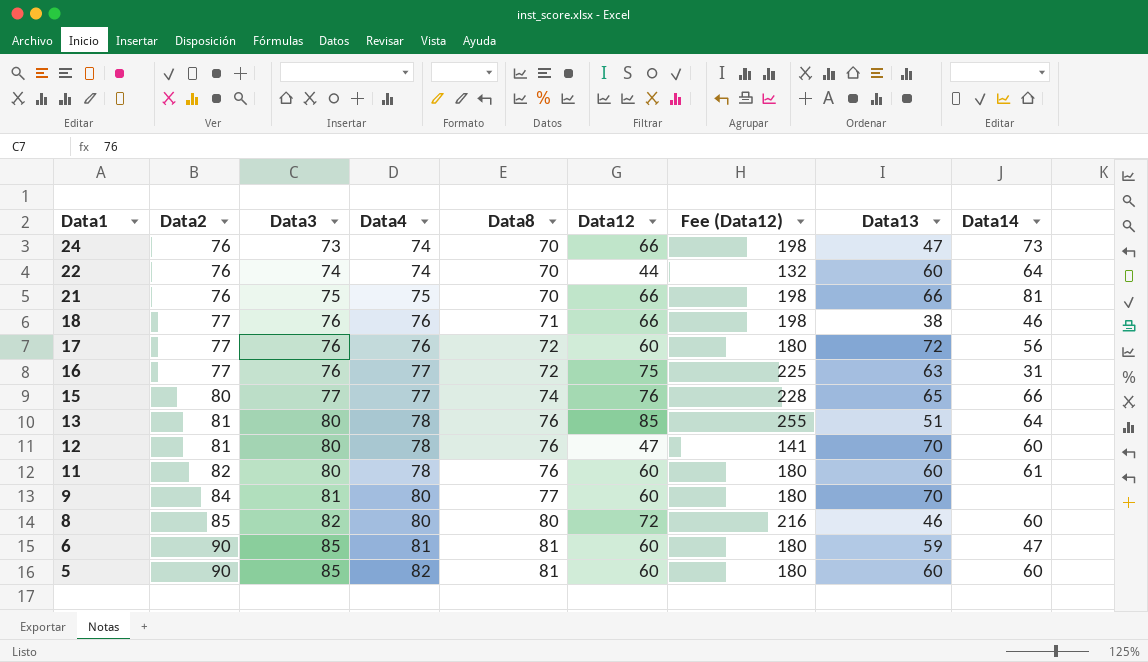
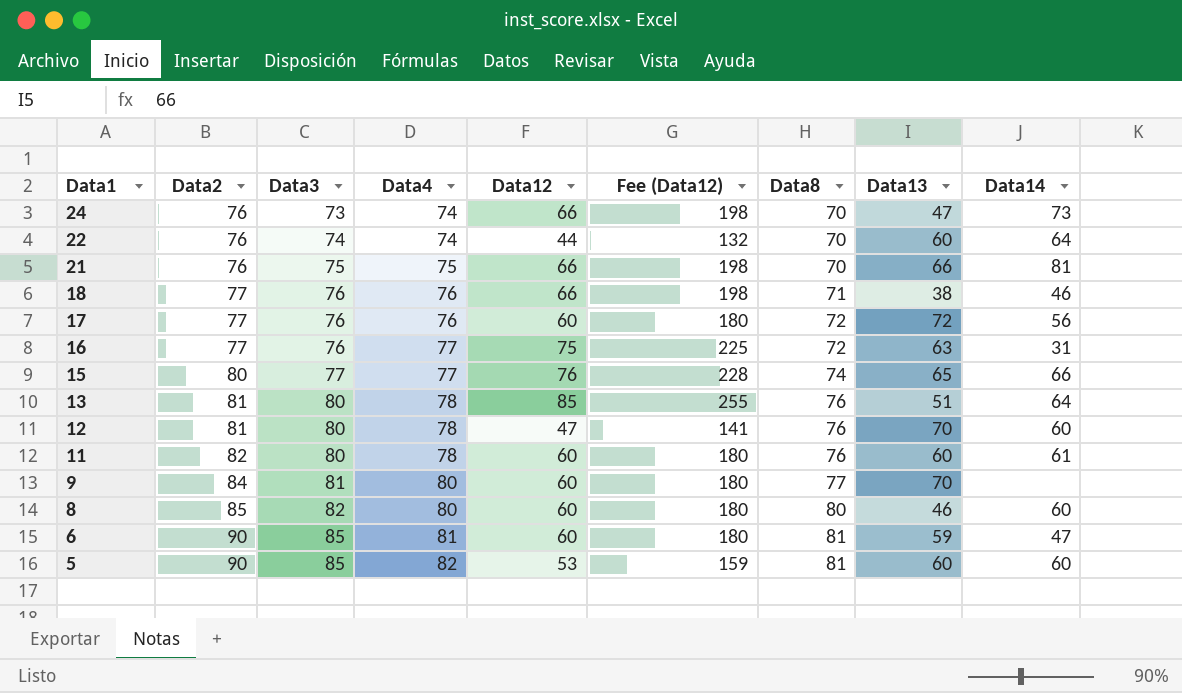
column Data8 | position: 5 -> 7
8 | Data12: 72 -> 60
8 | Fee (Data12): 216 -> 180
5 | Data12: 60 -> 53
5 | Fee (Data12): 180 -> 159

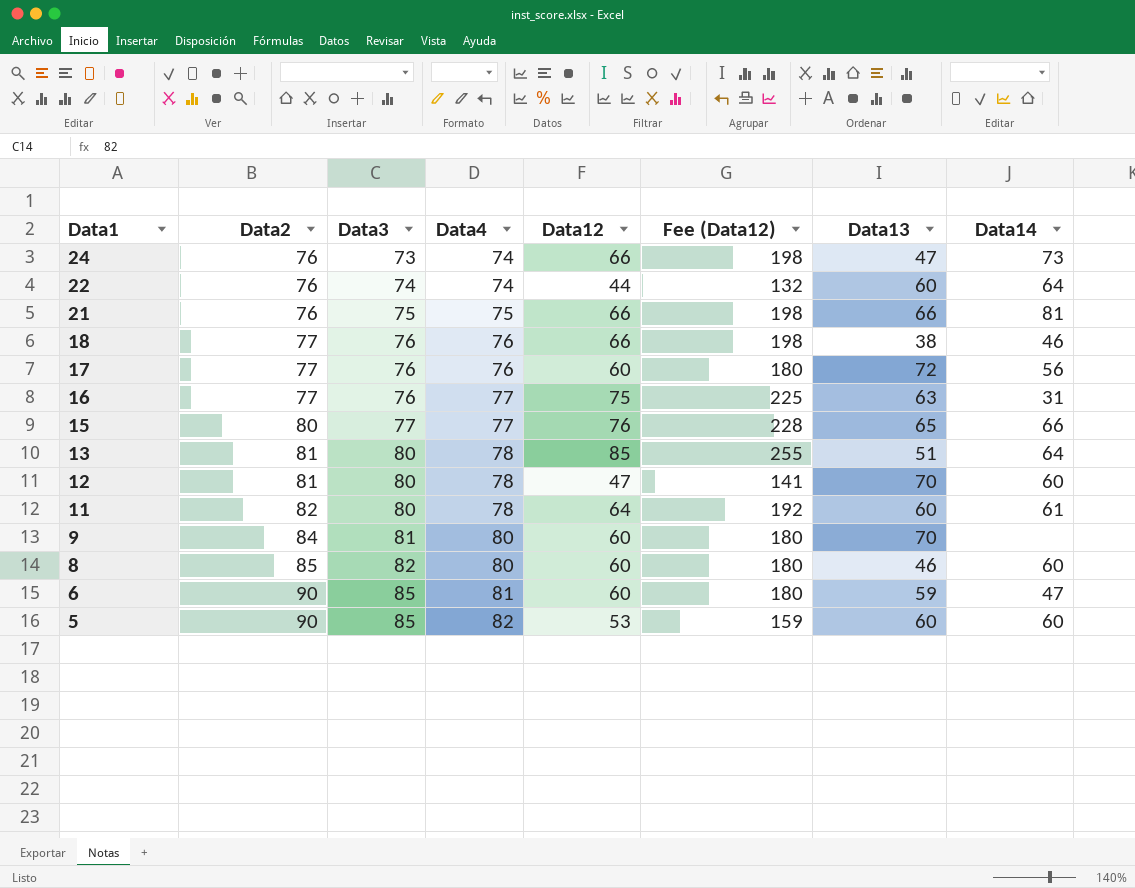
column Data8 | position: 7 -> none
11 | Data12: 60 -> 64
11 | Fee (Data12): 180 -> 192

